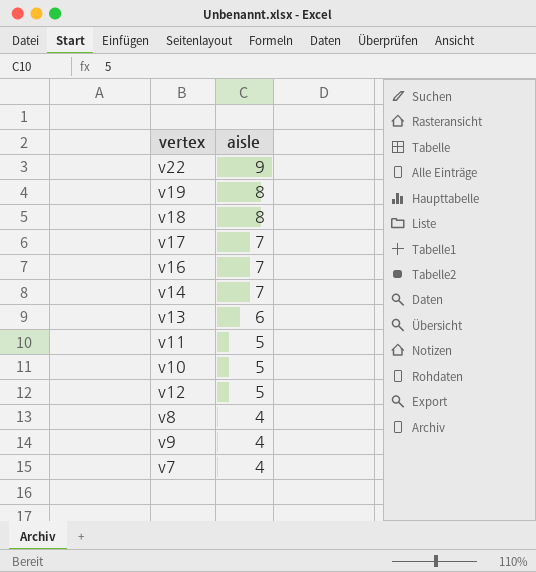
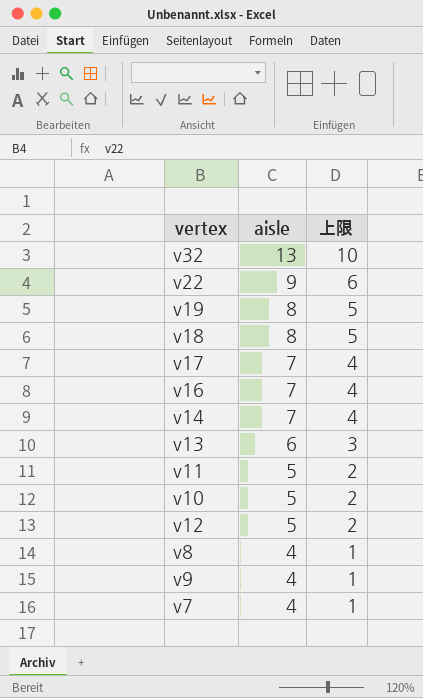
column 上限 | formula: none -> [aisle] - 3
row v32: none -> 13 | 10

